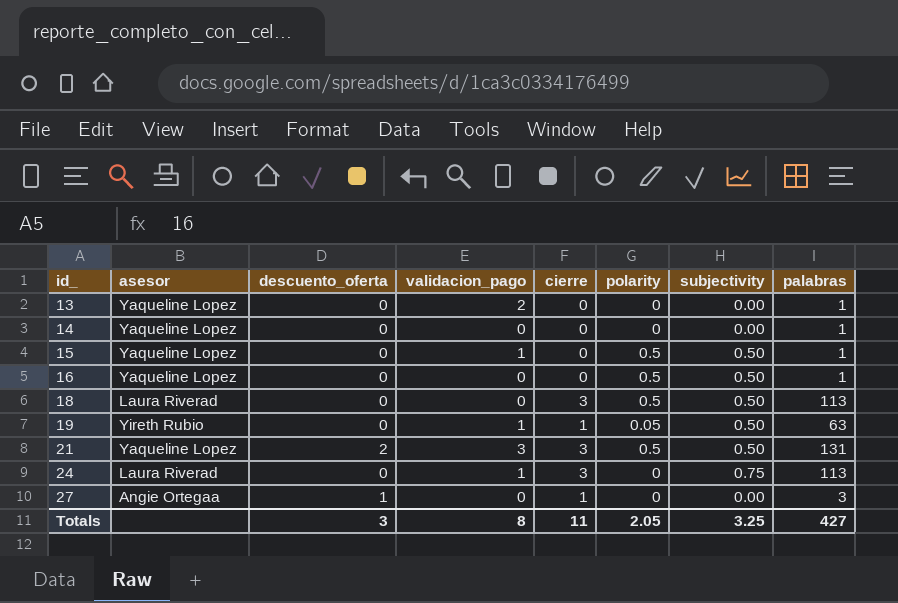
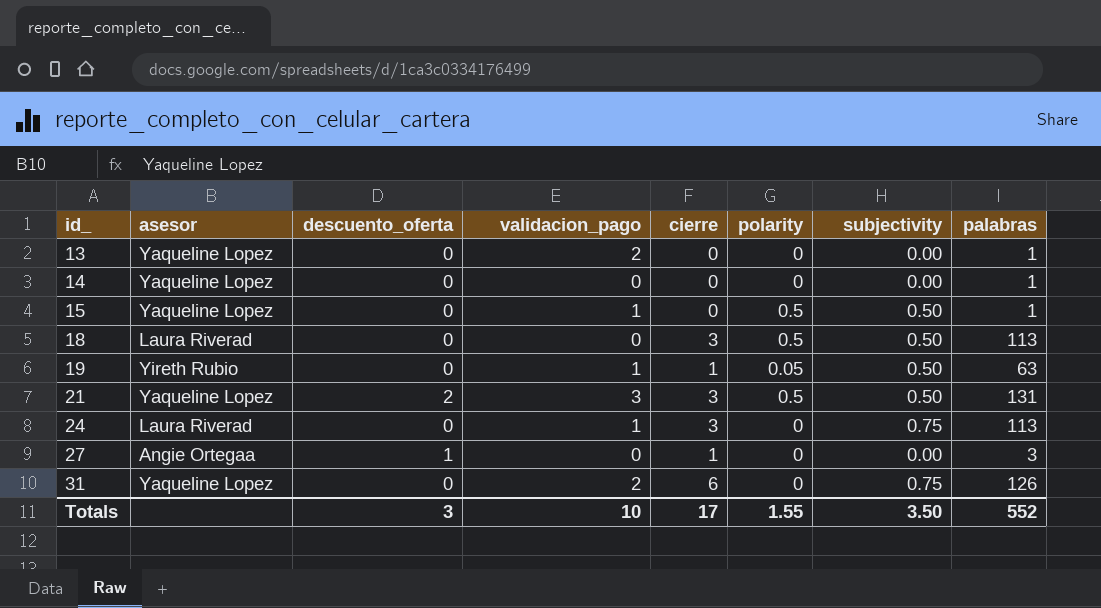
row 16: Yaqueline Lopez | 0 | 0 | 0 | 0.5 | 0.50 | 1 -> none
row 31: none -> Yaqueline Lopez | 0 | 2 | 6 | 0 | 0.75 | 126
Totals | validacion_pago: 8 -> 10
Totals | cierre: 11 -> 17
Totals | polarity: 2.05 -> 1.55
Totals | subjectivity: 3.25 -> 3.50
Totals | palabras: 427 -> 552

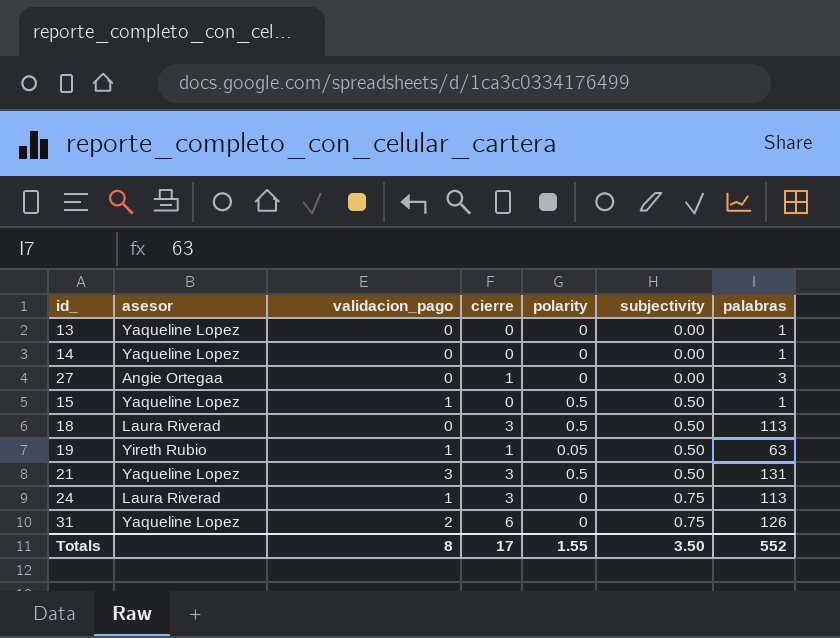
row order: id_ ascending -> subjectivity ascending
column descuento_oferta | position: 3 -> none
13 | validacion_pago: 2 -> 0
Totals | validacion_pago: 10 -> 8

